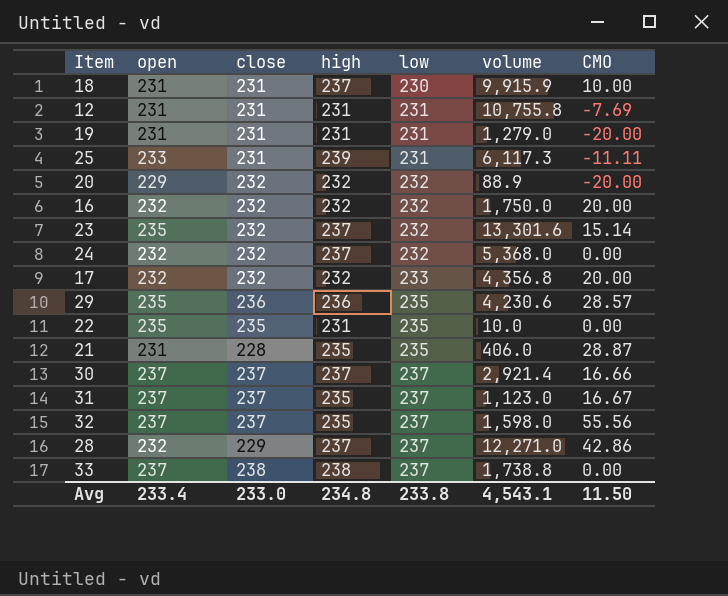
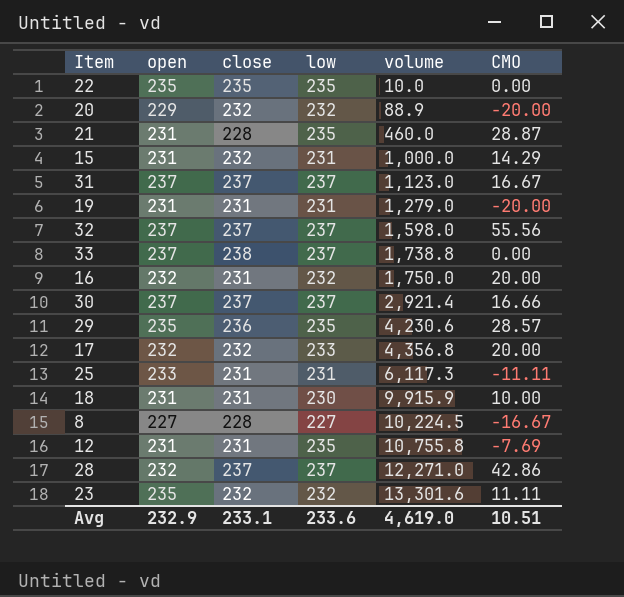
row order: low ascending -> volume ascending
column high | position: 4 -> none
row 24: 232 | 232 | 237 | 232 | 5,368.0 | 0.00 -> none
21 | volume: 406.0 -> 460.0
row 15: none -> 231 | 232 | 231 | 1,000.0 | 14.29
16 | close: 232 -> 231
row 8: none -> 227 | 228 | 227 | 10,224.5 | -16.67
12 | low: 231 -> 235
28 | close: 229 -> 237
23 | CMO: 15.14 -> 11.11
Avg | open: 233.4 -> 232.9
Avg | close: 233.0 -> 233.1
Avg | low: 233.8 -> 233.6
Avg | volume: 4,543.1 -> 4,619.0
Avg | CMO: 11.50 -> 10.51

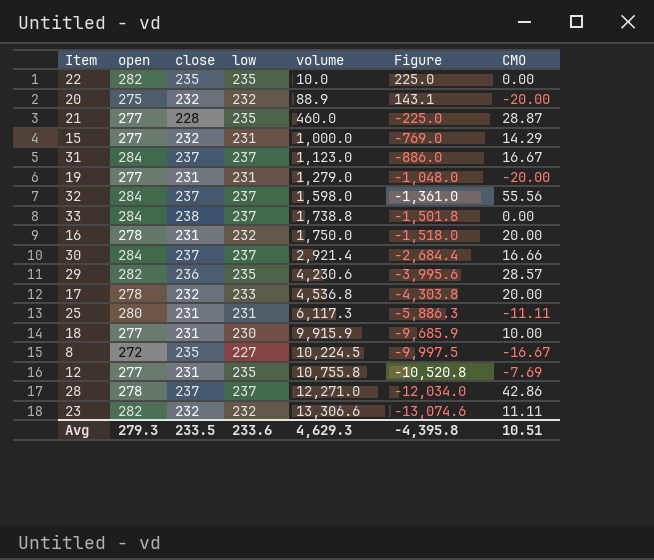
column Figure | formula: none -> [low] - [volume]
22 | open: 235 -> 282
20 | open: 229 -> 275
21 | open: 231 -> 277
15 | open: 231 -> 277
31 | open: 237 -> 284
19 | open: 231 -> 277
32 | open: 237 -> 284
33 | open: 237 -> 284
16 | open: 232 -> 278
30 | open: 237 -> 284
29 | open: 235 -> 282
17 | open: 232 -> 278
17 | volume: 4,356.8 -> 4,536.8
25 | open: 233 -> 280
18 | open: 231 -> 277
8 | open: 227 -> 272
8 | close: 228 -> 235
12 | open: 231 -> 277
28 | open: 232 -> 278
23 | open: 235 -> 282
23 | volume: 13,301.6 -> 13,306.6
Avg | open: 232.9 -> 279.3
Avg | close: 233.1 -> 233.5
Avg | volume: 4,619.0 -> 4,629.3

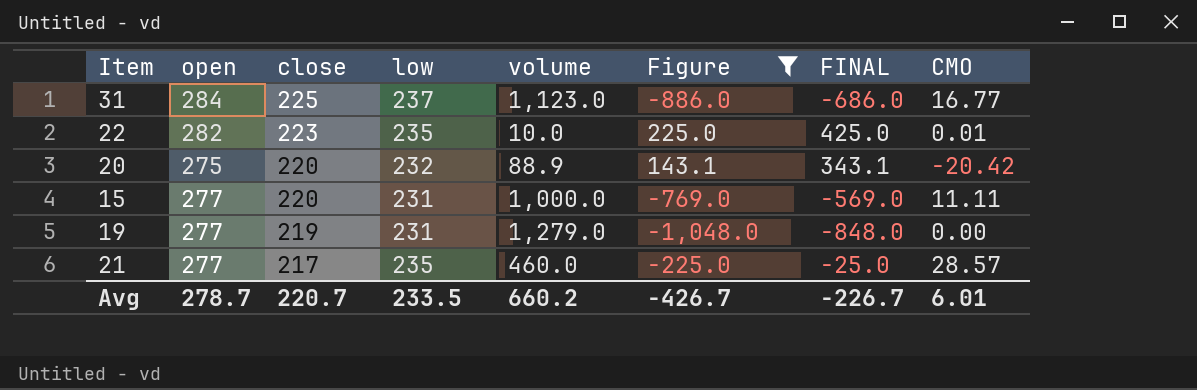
filter: none -> Figure >= -1,048.0
row order: volume ascending -> close descending
column FINAL | formula: none -> [Figure] + 200
31 | close: 237 -> 225
31 | CMO: 16.67 -> 16.77
22 | close: 235 -> 223
22 | CMO: 0.00 -> 0.01
20 | close: 232 -> 220
20 | CMO: -20.00 -> -20.42
15 | close: 232 -> 220
15 | CMO: 14.29 -> 11.11
19 | close: 231 -> 219
19 | CMO: -20.00 -> 0.00
21 | close: 228 -> 217
21 | CMO: 28.87 -> 28.57
Avg | open: 279.3 -> 278.7
Avg | close: 233.5 -> 220.7
Avg | low: 233.6 -> 233.5
Avg | volume: 4,629.3 -> 660.2
Avg | Figure: -4,395.8 -> -426.7
Avg | CMO: 10.51 -> 6.01

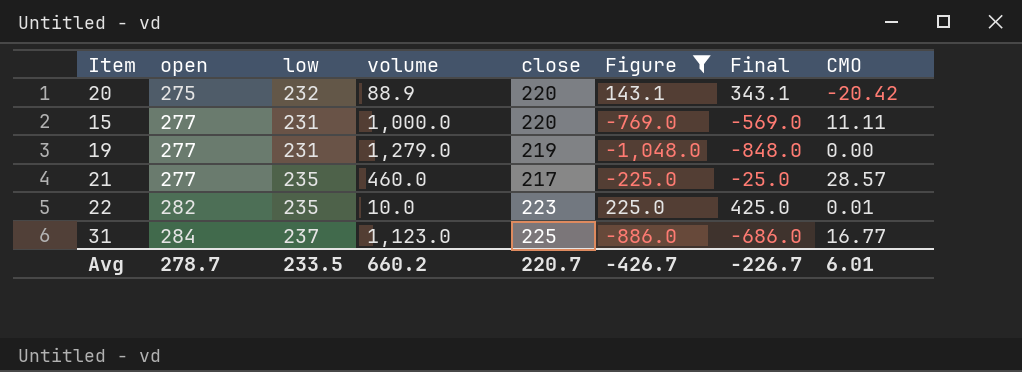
row order: close descending -> open ascending
column close | position: 3 -> 5
column name: FINAL -> Final

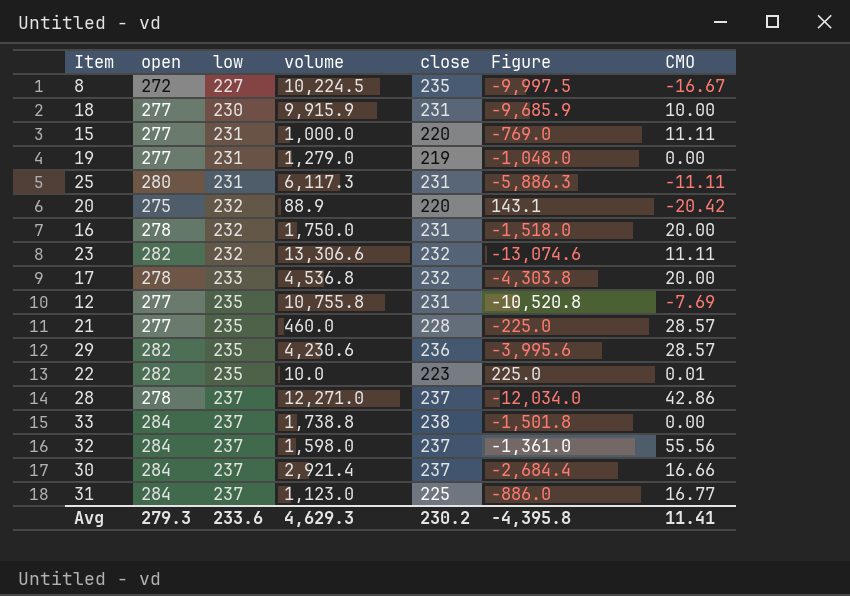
filter: Figure >= -1,048.0 -> none
row order: open ascending -> low ascending
column Final | formula: [Figure] + 200 -> none
21 | close: 217 -> 228
Avg | open: 278.7 -> 279.3
Avg | low: 233.5 -> 233.6
Avg | volume: 660.2 -> 4,629.3
Avg | close: 220.7 -> 230.2
Avg | Figure: -426.7 -> -4,395.8
Avg | CMO: 6.01 -> 11.41

